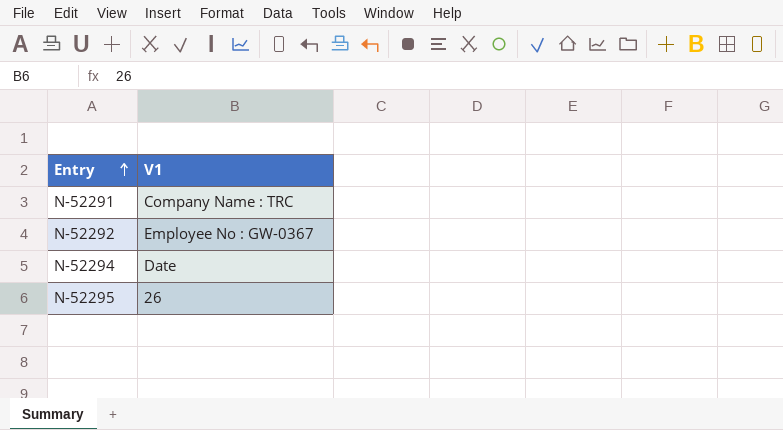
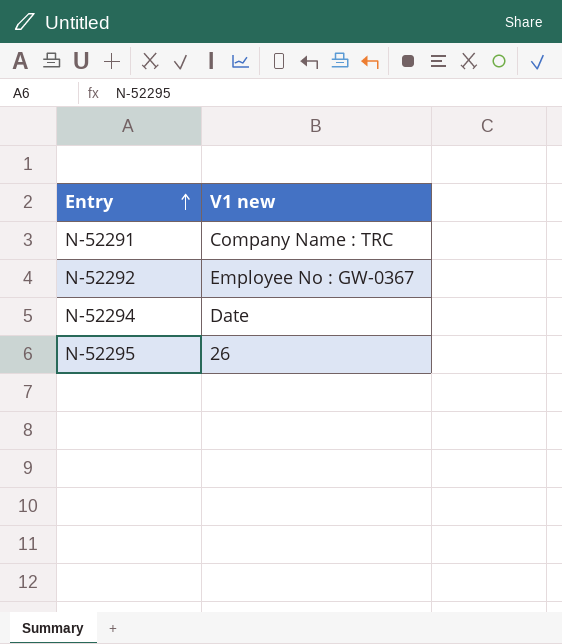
column name: V1 -> V1 new

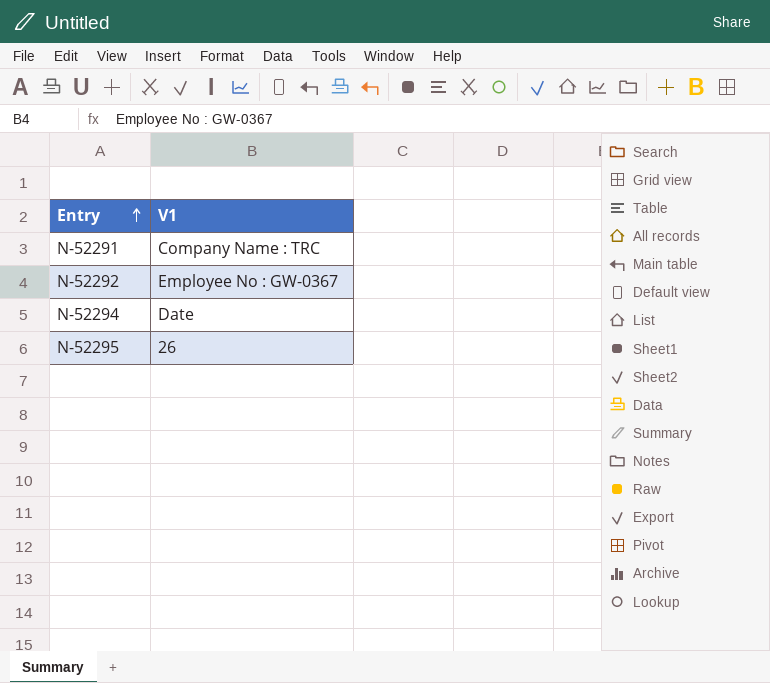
column name: V1 new -> V1

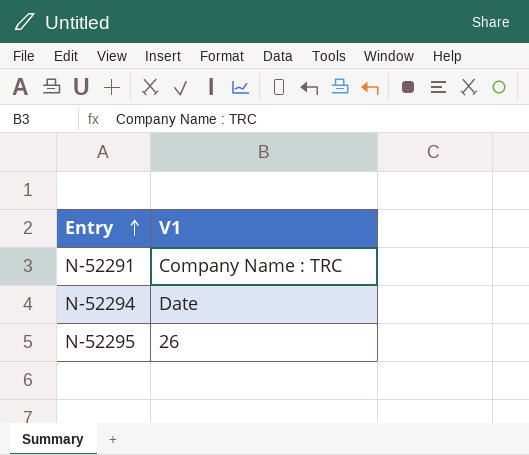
row N-52292: Employee No : GW-0367 -> none

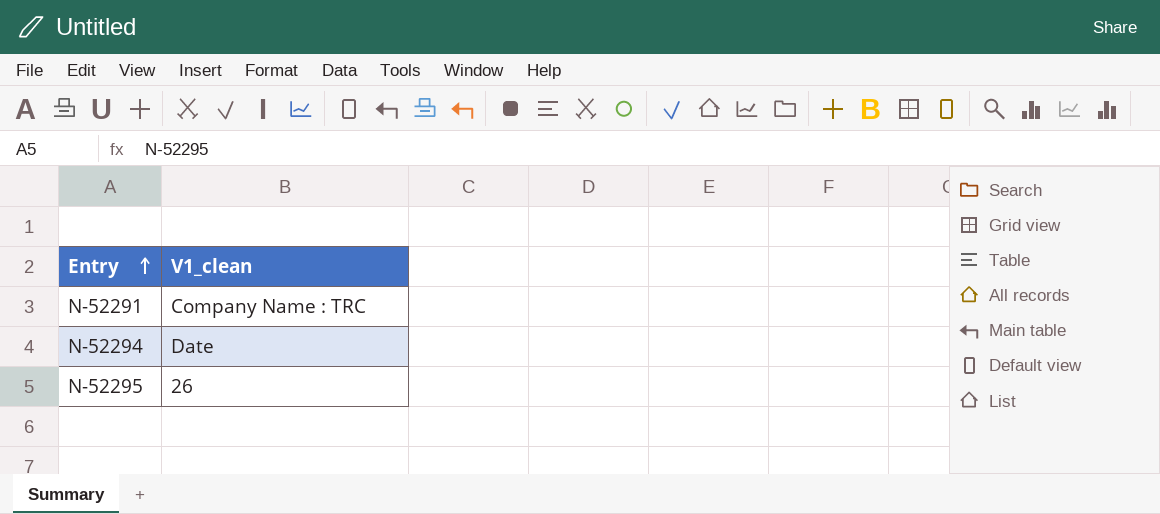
column name: V1 -> V1_clean

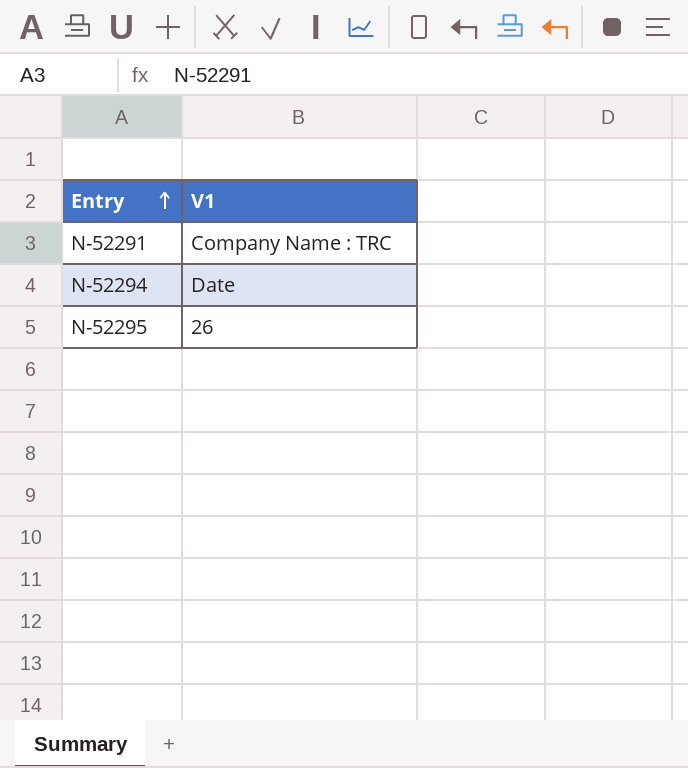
column name: V1_clean -> V1

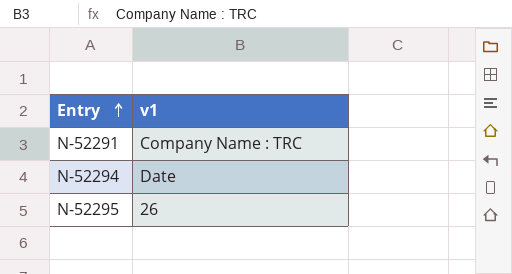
column name: V1 -> v1

